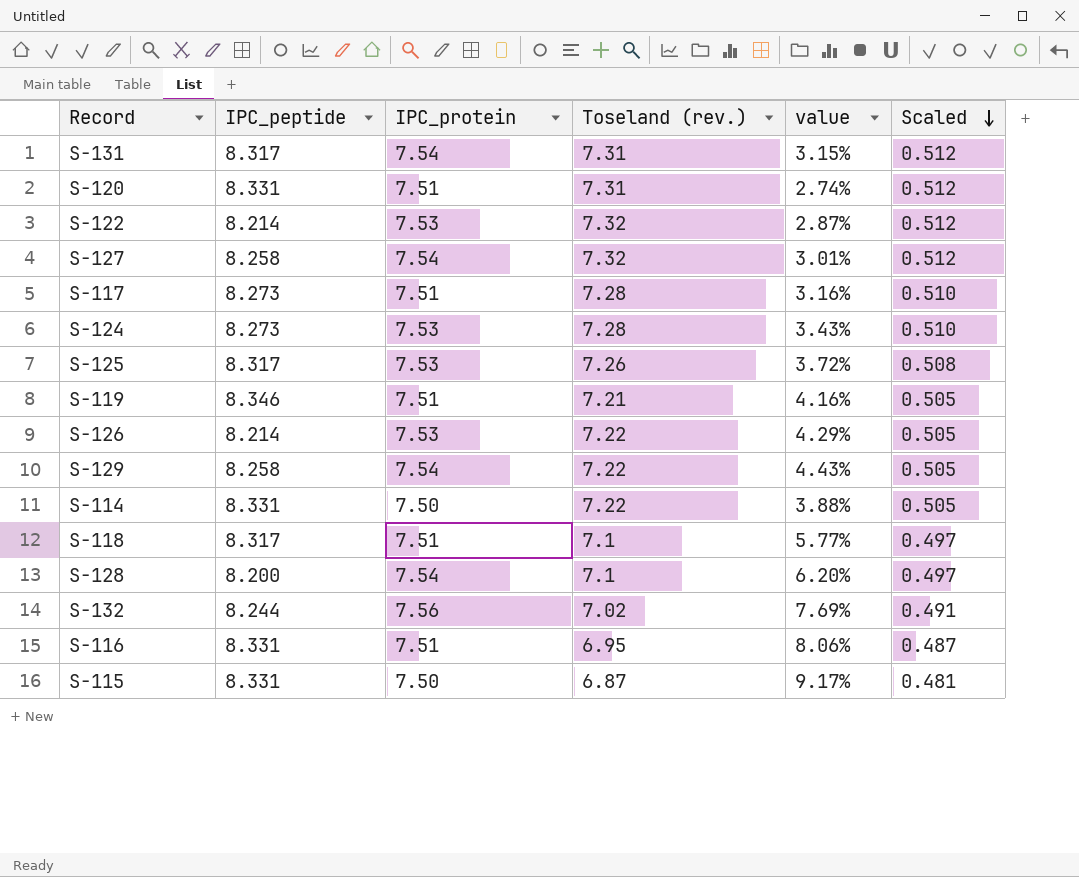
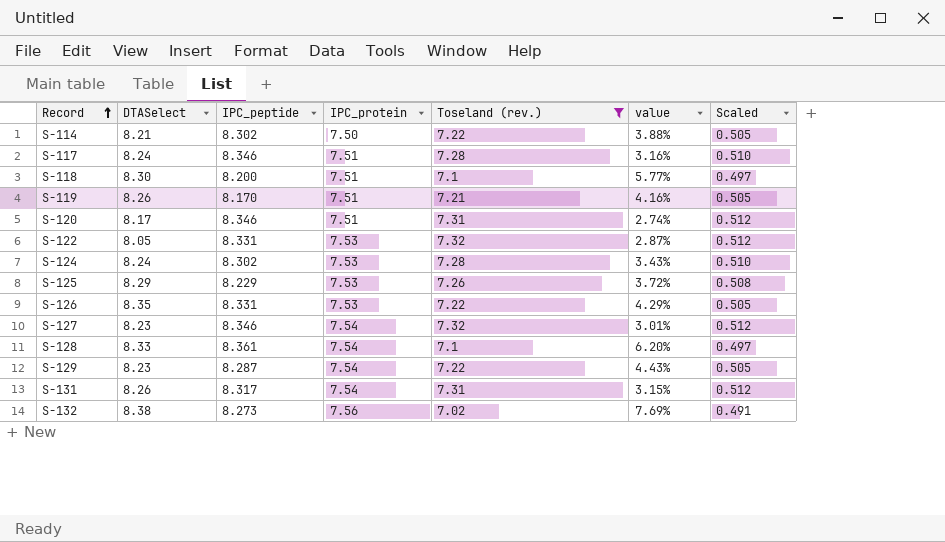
filter: none -> Toseland (rev.) >= 7.02
row order: Scaled descending -> Record ascending
column DTASelect | position: none -> 2
S-114 | IPC_peptide: 8.331 -> 8.302
S-117 | IPC_peptide: 8.273 -> 8.346
S-118 | IPC_peptide: 8.317 -> 8.200
S-119 | IPC_peptide: 8.346 -> 8.170
S-120 | IPC_peptide: 8.331 -> 8.346
S-122 | IPC_peptide: 8.214 -> 8.331
S-124 | IPC_peptide: 8.273 -> 8.302
S-125 | IPC_peptide: 8.317 -> 8.229
S-126 | IPC_peptide: 8.214 -> 8.331
S-127 | IPC_peptide: 8.258 -> 8.346
S-128 | IPC_peptide: 8.200 -> 8.361
S-129 | IPC_peptide: 8.258 -> 8.287
S-132 | IPC_peptide: 8.244 -> 8.273

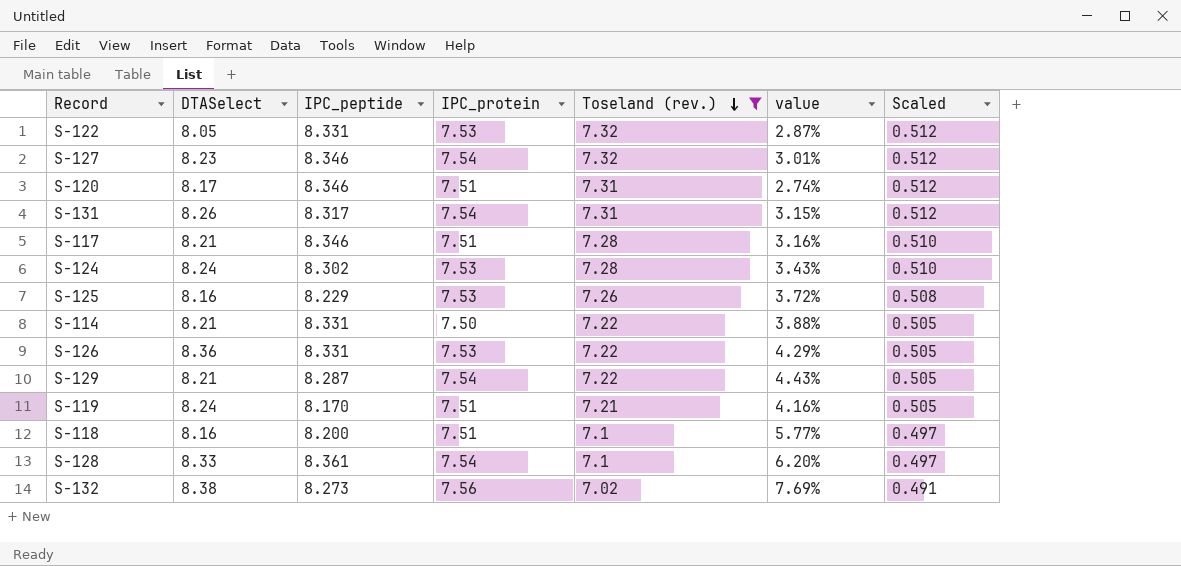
row order: Record ascending -> Toseland (rev.) descending
S-117 | DTASelect: 8.24 -> 8.21
S-125 | DTASelect: 8.29 -> 8.16
S-114 | IPC_peptide: 8.302 -> 8.331
S-126 | DTASelect: 8.35 -> 8.36
S-129 | DTASelect: 8.23 -> 8.21
S-119 | DTASelect: 8.26 -> 8.24
S-118 | DTASelect: 8.30 -> 8.16

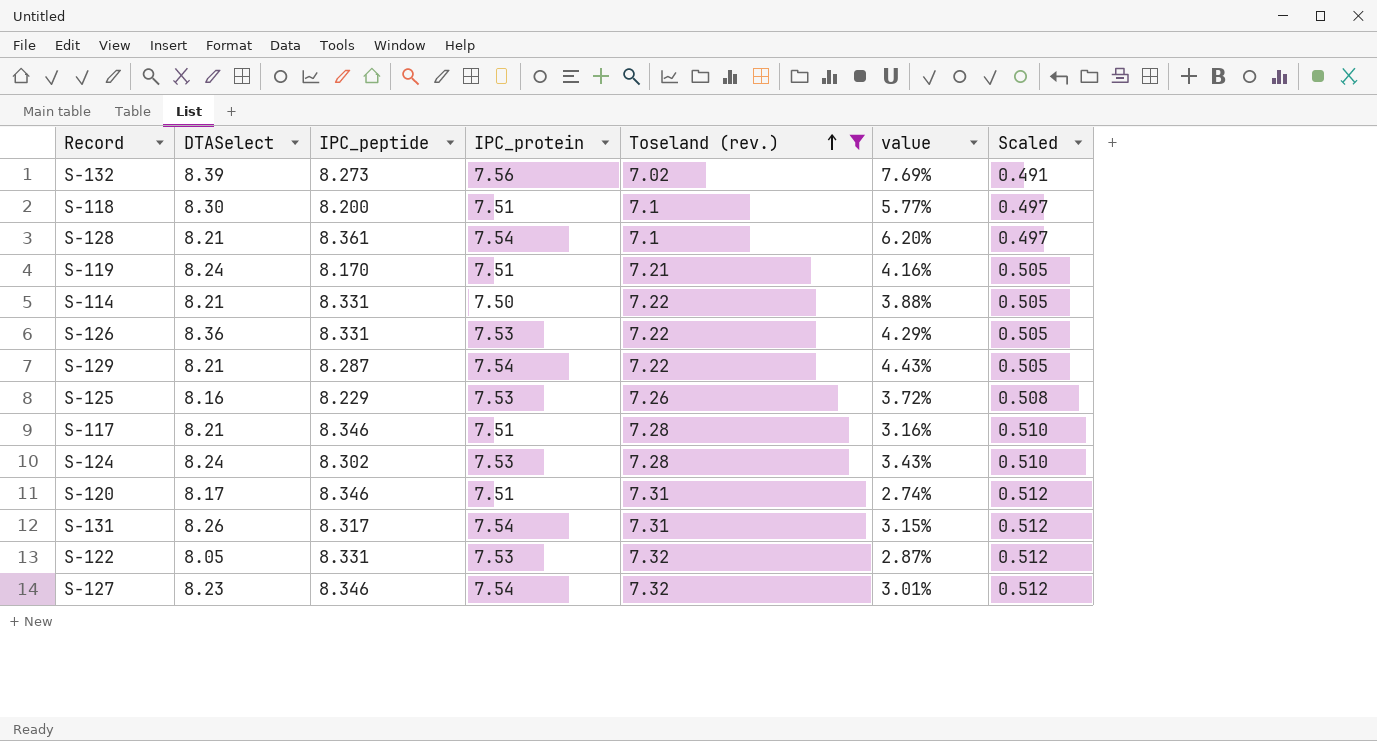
row order: Toseland (rev.) descending -> Toseland (rev.) ascending
S-132 | DTASelect: 8.38 -> 8.39
S-118 | DTASelect: 8.16 -> 8.30
S-128 | DTASelect: 8.33 -> 8.21

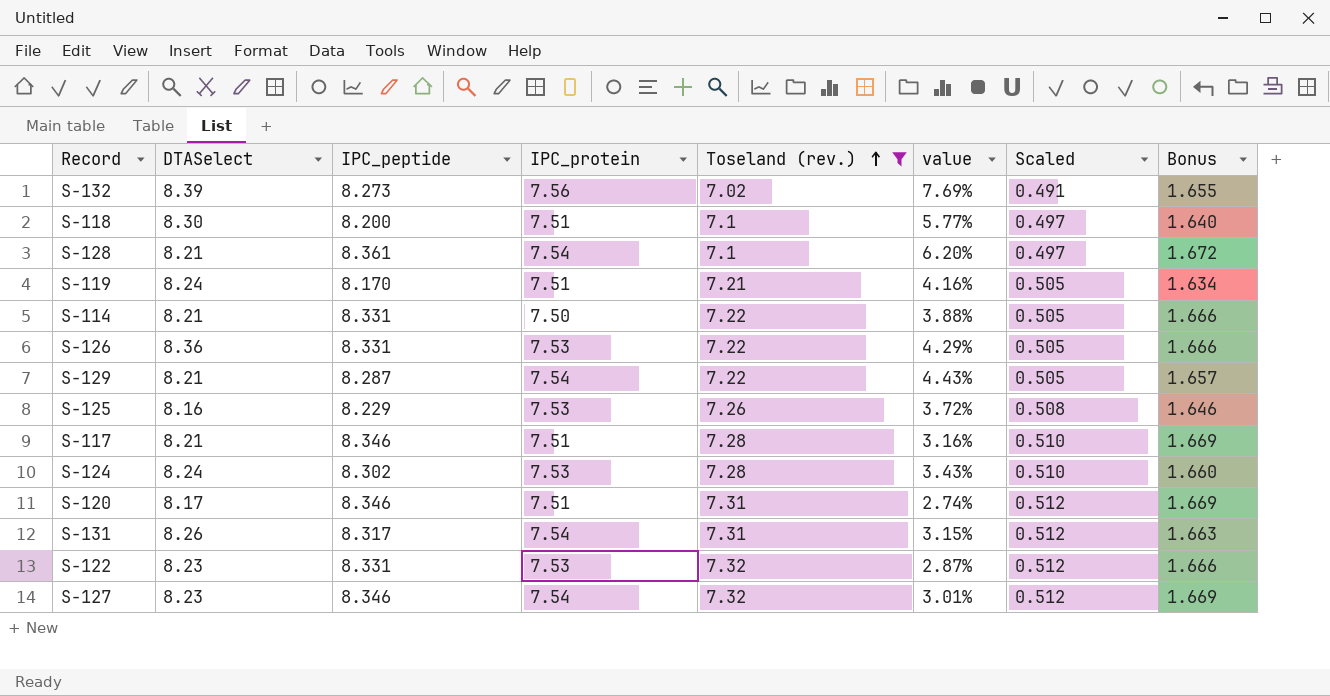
column Bonus | formula: none -> [IPC_peptide] * 0.2
S-122 | DTASelect: 8.05 -> 8.23

